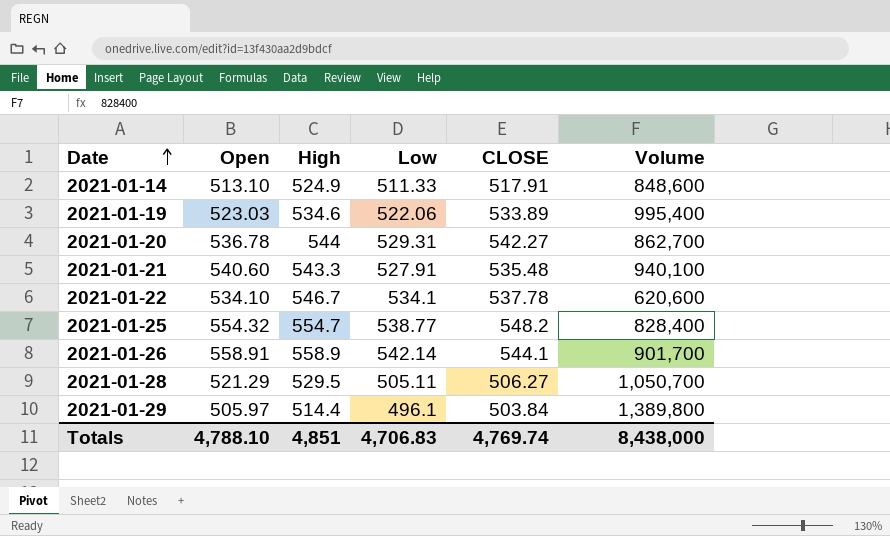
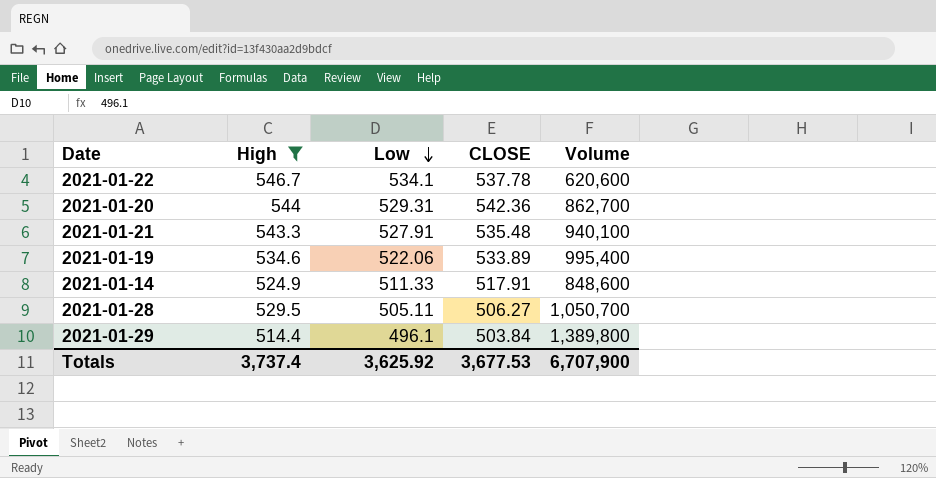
filter: none -> High <= 546.7
row order: Date ascending -> Low descending
column Open | position: 2 -> none
2021-01-20 | CLOSE: 542.27 -> 542.36
Totals | High: 4,851 -> 3,737.4
Totals | Low: 4,706.83 -> 3,625.92
Totals | CLOSE: 4,769.74 -> 3,677.53
Totals | Volume: 8,438,000 -> 6,707,900

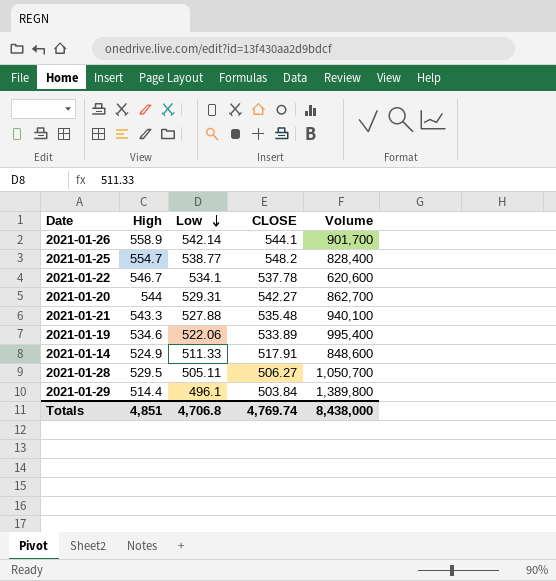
filter: High <= 546.7 -> none
2021-01-20 | CLOSE: 542.36 -> 542.27
2021-01-21 | Low: 527.91 -> 527.88
Totals | High: 3,737.4 -> 4,851
Totals | Low: 3,625.92 -> 4,706.8
Totals | CLOSE: 3,677.53 -> 4,769.74
Totals | Volume: 6,707,900 -> 8,438,000

